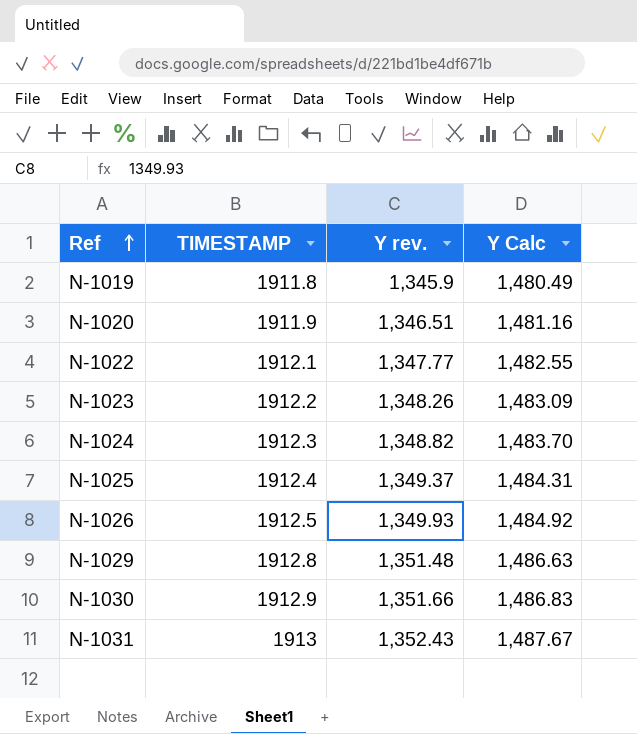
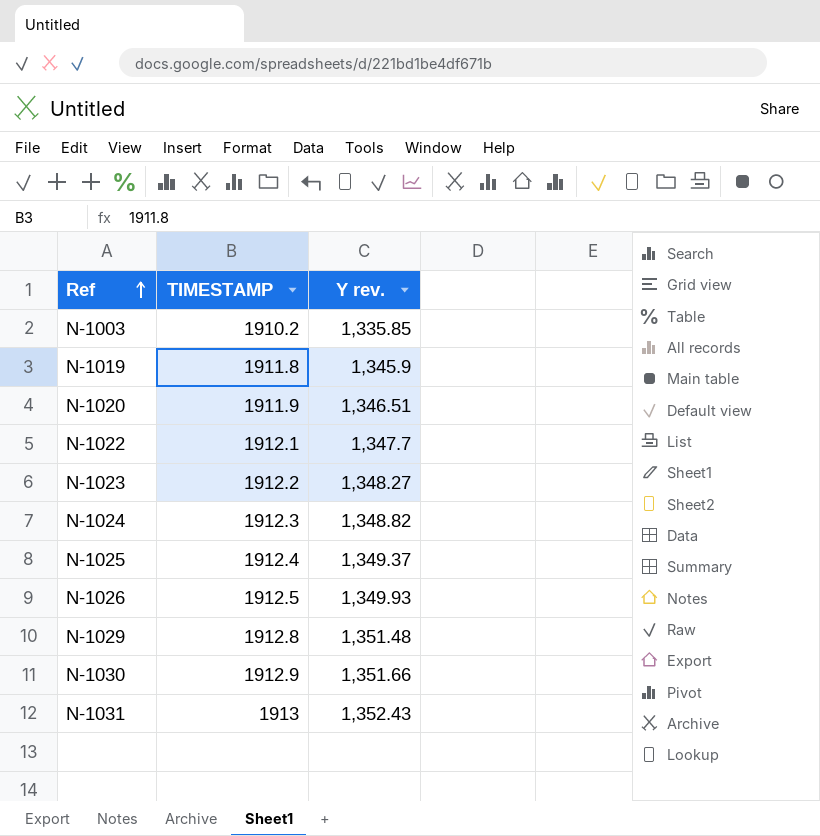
column Y Calc | formula: [Y rev.] * 1.1 -> none
row N-1003: none -> 1910.2 | 1,335.85
N-1022 | Y rev.: 1,347.77 -> 1,347.7
N-1023 | Y rev.: 1,348.26 -> 1,348.27

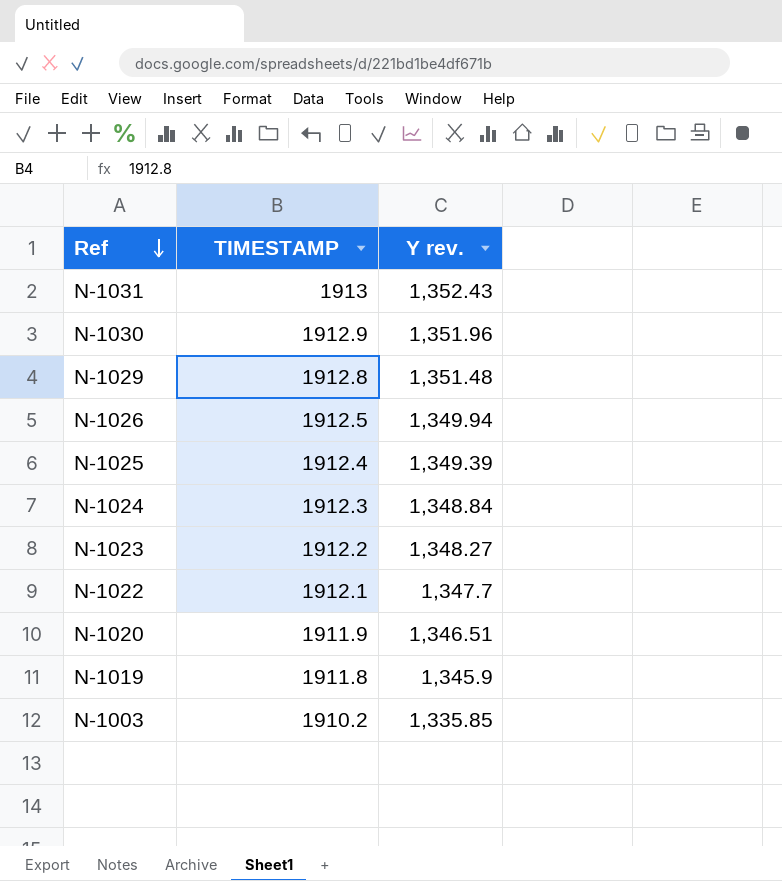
row order: Ref ascending -> Ref descending
N-1030 | Y rev.: 1,351.66 -> 1,351.96
N-1026 | Y rev.: 1,349.93 -> 1,349.94
N-1025 | Y rev.: 1,349.37 -> 1,349.39
N-1024 | Y rev.: 1,348.82 -> 1,348.84

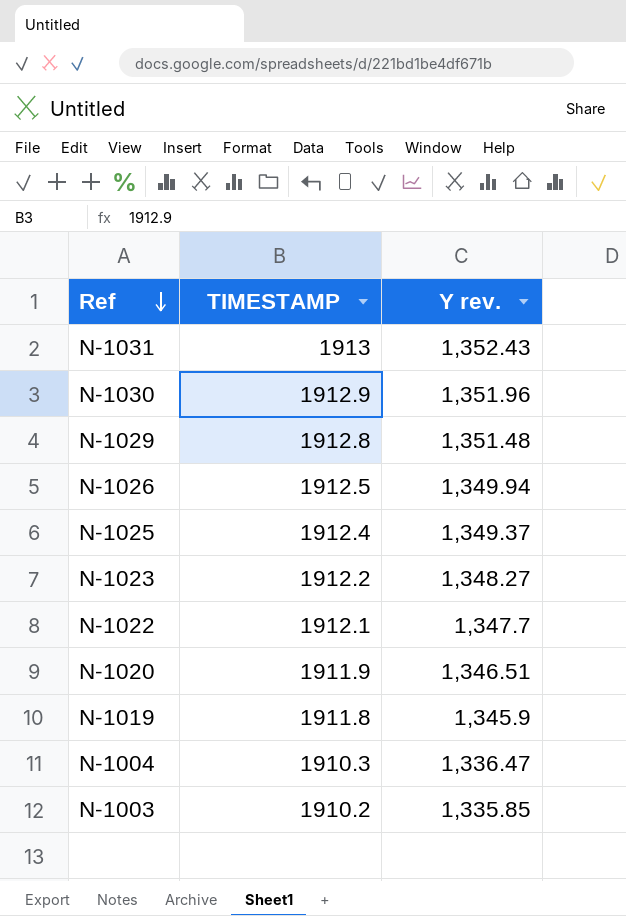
row N-1024: 1912.3 | 1,348.84 -> none
N-1025 | Y rev.: 1,349.39 -> 1,349.37
row N-1004: none -> 1910.3 | 1,336.47

